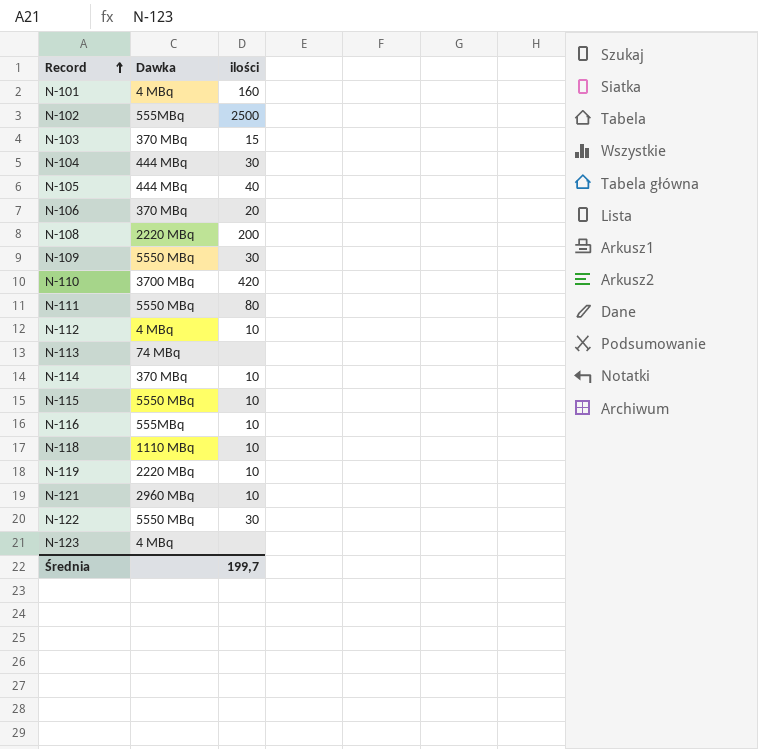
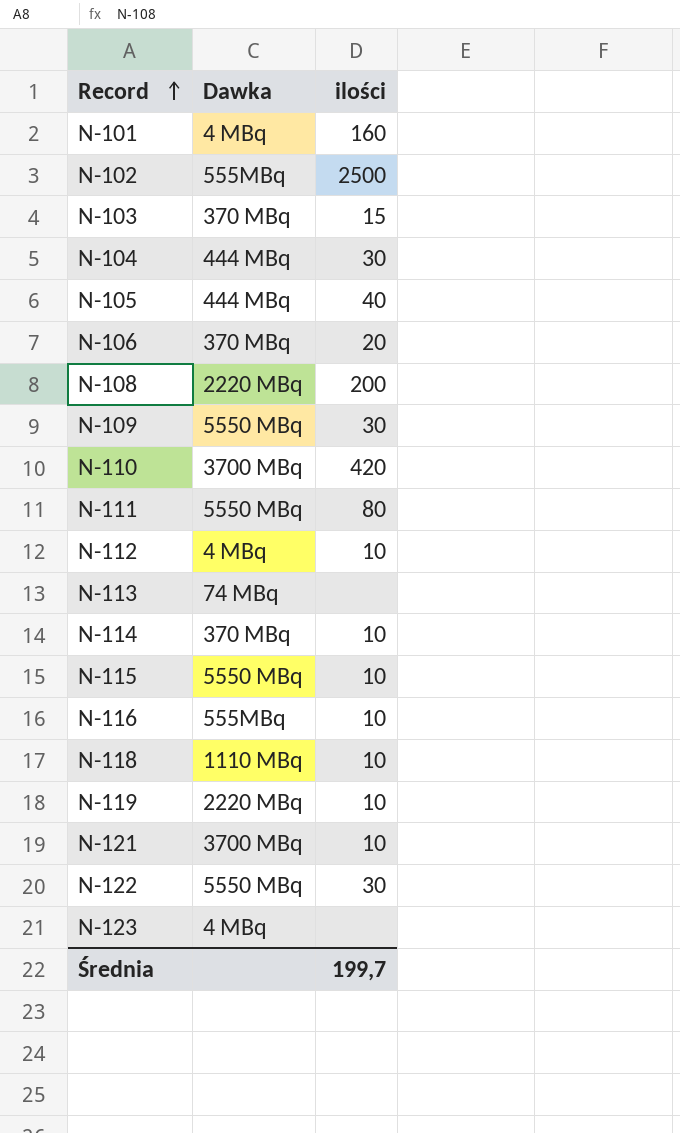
N-121 | Dawka: 2960 MBq -> 3700 MBq

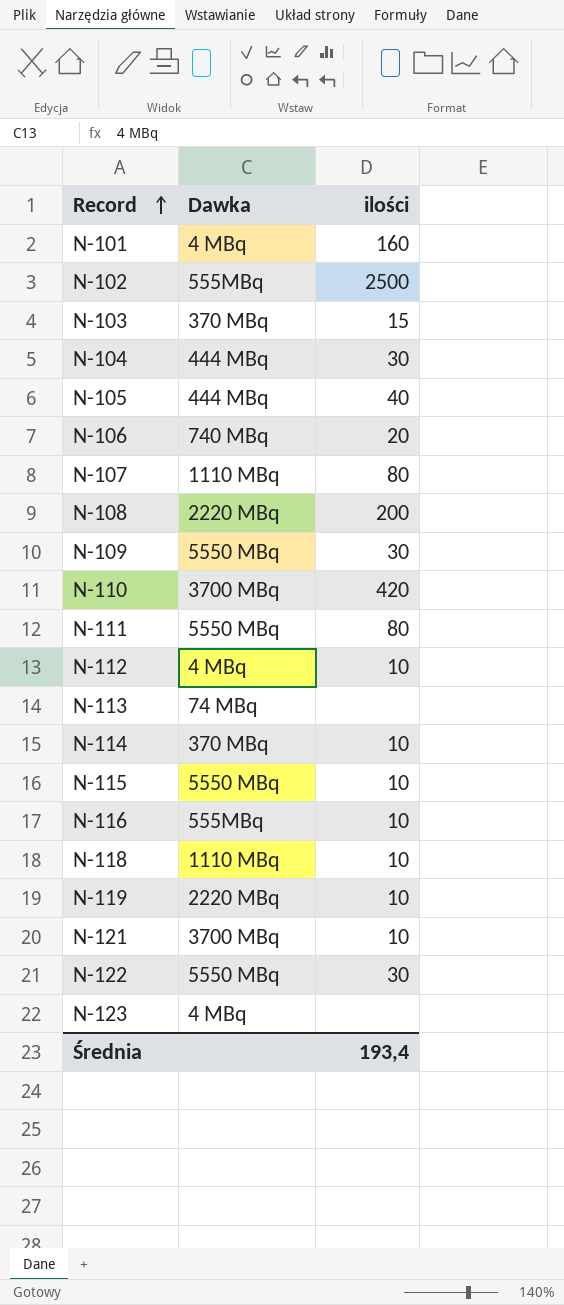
N-106 | Dawka: 370 MBq -> 740 MBq
row N-107: none -> 1110 MBq | 80
Średnia | ilości: 199,7 -> 193,4

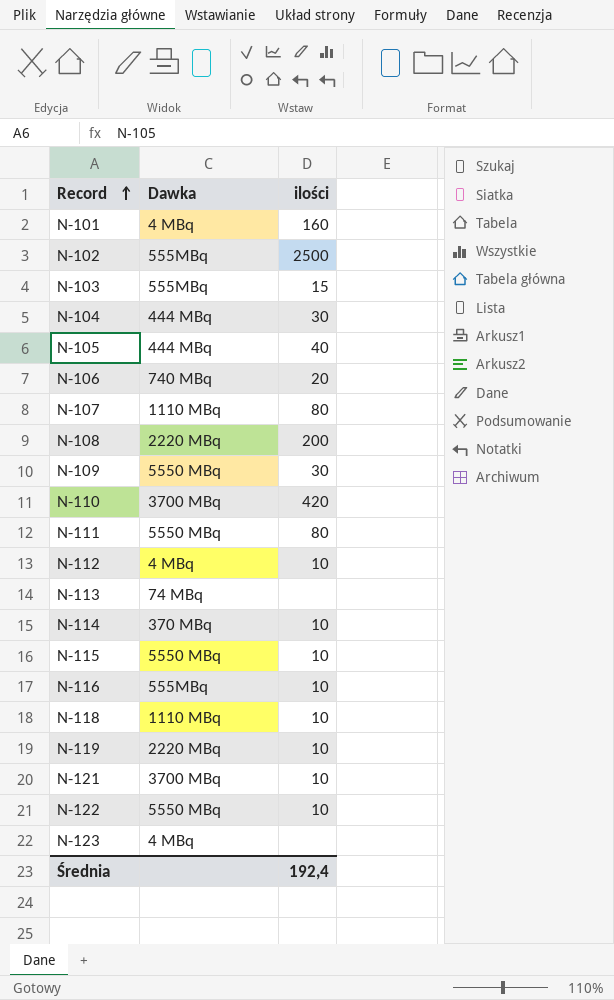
N-103 | Dawka: 370 MBq -> 555MBq
N-122 | ilości: 30 -> 10
Średnia | ilości: 193,4 -> 192,4

